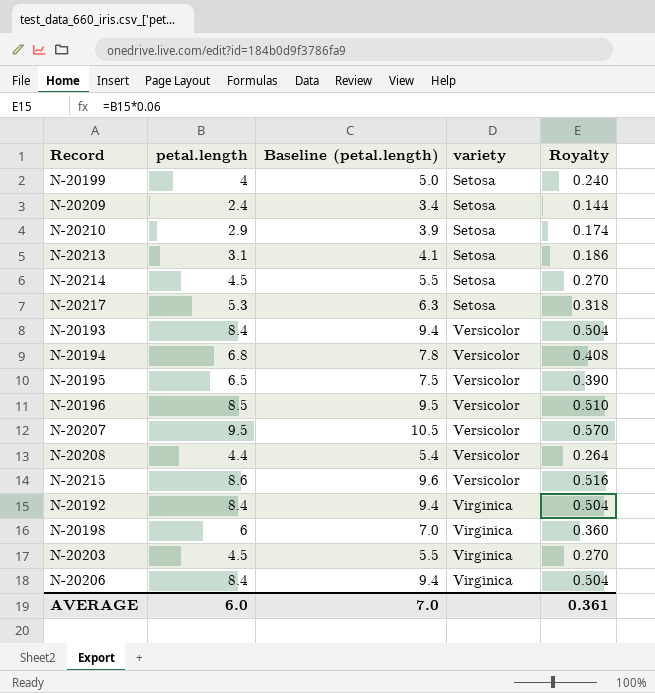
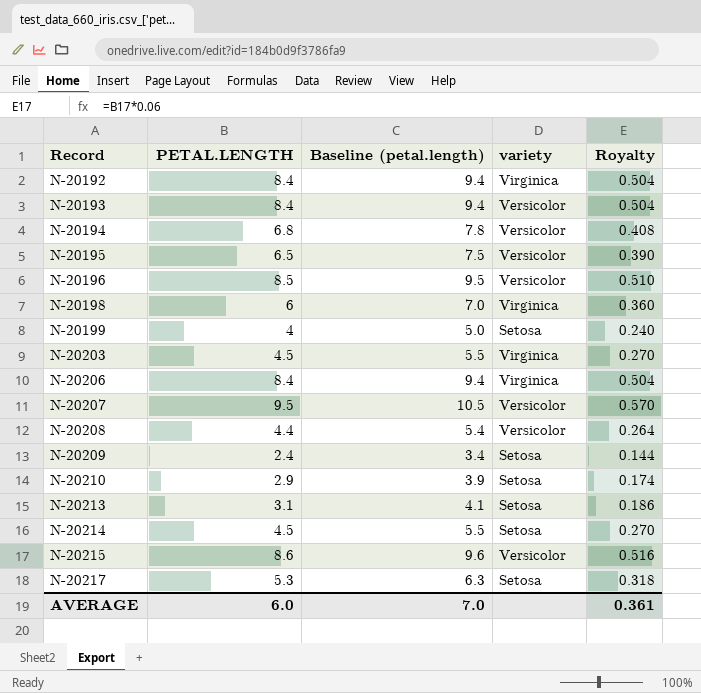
row order: variety ascending -> Record ascending
column name: petal.length -> PETAL.LENGTH

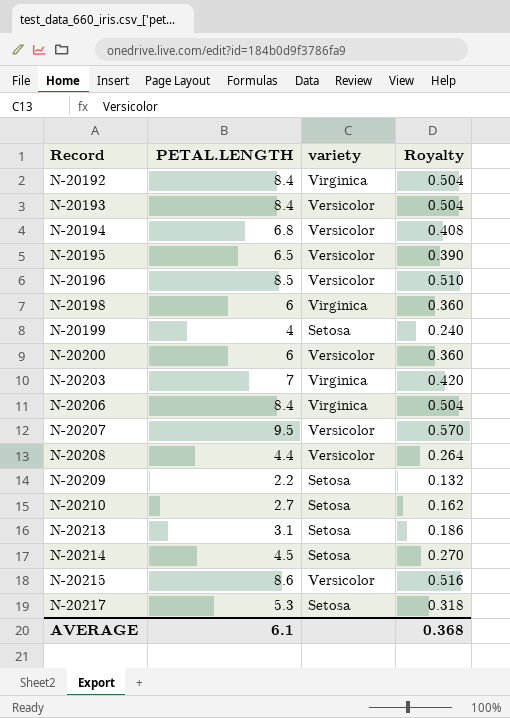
column Baseline (petal.length) | formula: [PETAL.LENGTH] + 1 -> none
row N-20200: none -> 6 | Versicolor | 0.360
N-20203 | PETAL.LENGTH: 4.5 -> 7
N-20203 | Royalty: 0.270 -> 0.420
N-20209 | PETAL.LENGTH: 2.4 -> 2.2
N-20209 | Royalty: 0.144 -> 0.132
N-20210 | PETAL.LENGTH: 2.9 -> 2.7
N-20210 | Royalty: 0.174 -> 0.162
AVERAGE | PETAL.LENGTH: 6.0 -> 6.1
AVERAGE | Royalty: 0.361 -> 0.368

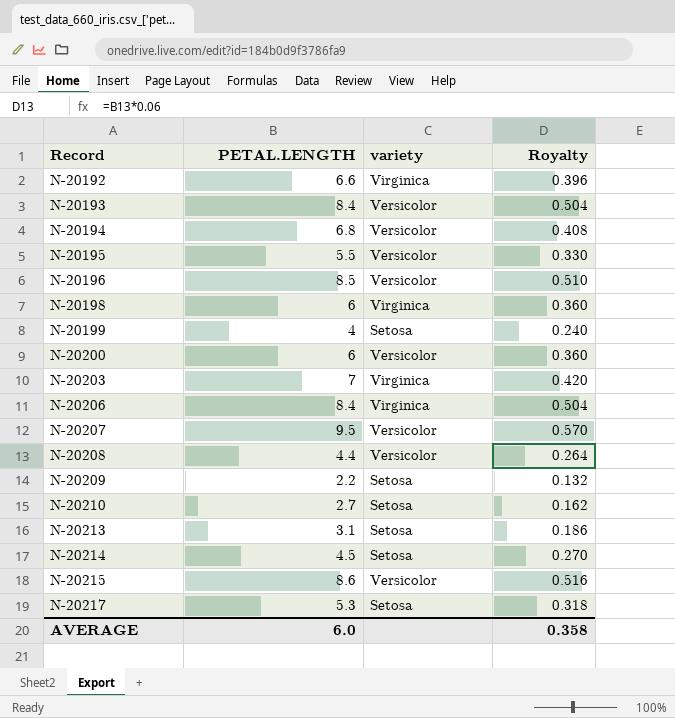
N-20192 | PETAL.LENGTH: 8.4 -> 6.6
N-20192 | Royalty: 0.504 -> 0.396
N-20195 | PETAL.LENGTH: 6.5 -> 5.5
N-20195 | Royalty: 0.390 -> 0.330
AVERAGE | PETAL.LENGTH: 6.1 -> 6.0
AVERAGE | Royalty: 0.368 -> 0.358

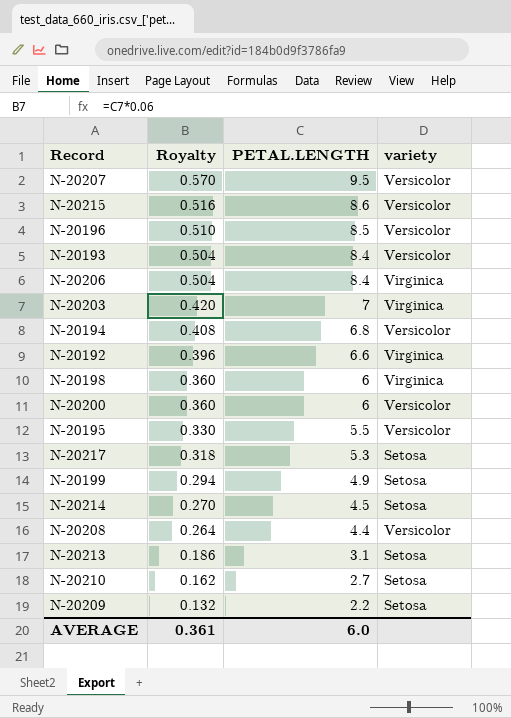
row order: Record ascending -> Royalty descending
column Royalty | position: 4 -> 2
N-20199 | Royalty: 0.240 -> 0.294
N-20199 | PETAL.LENGTH: 4 -> 4.9
AVERAGE | Royalty: 0.358 -> 0.361

